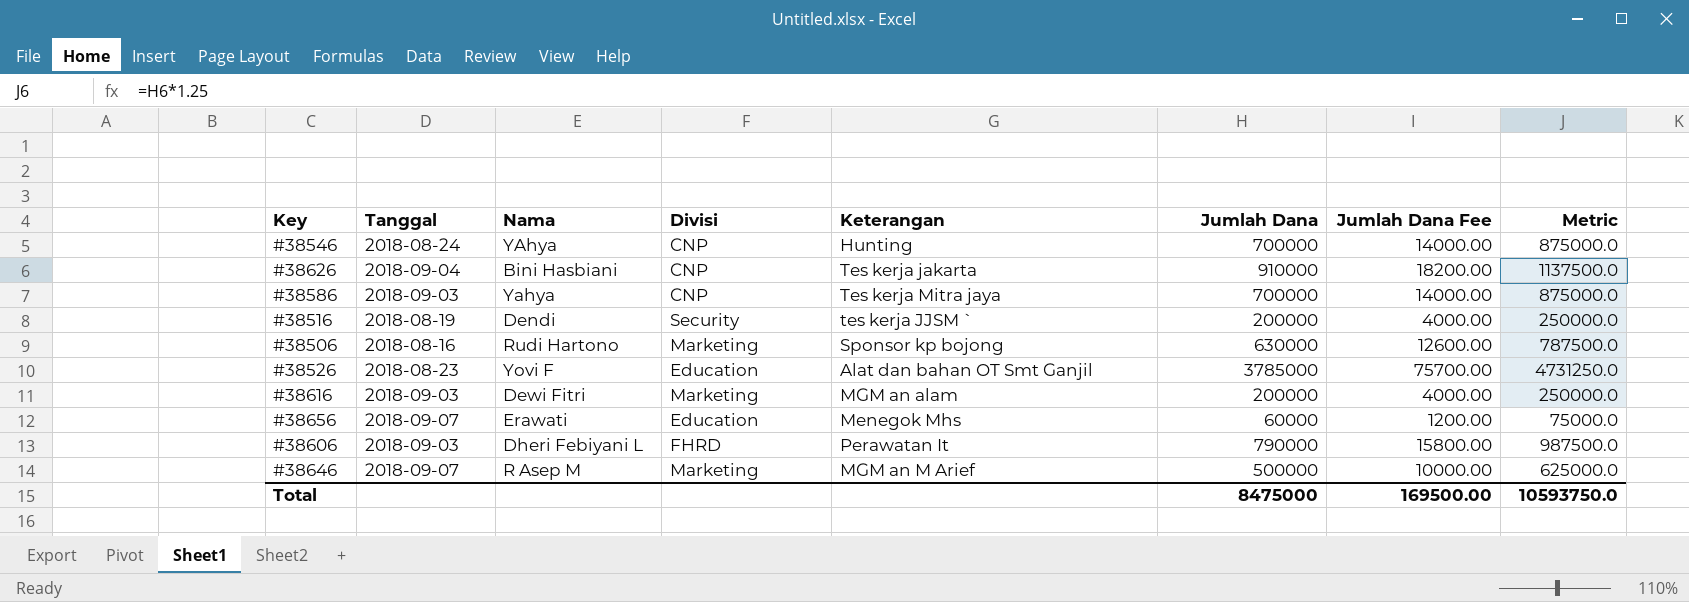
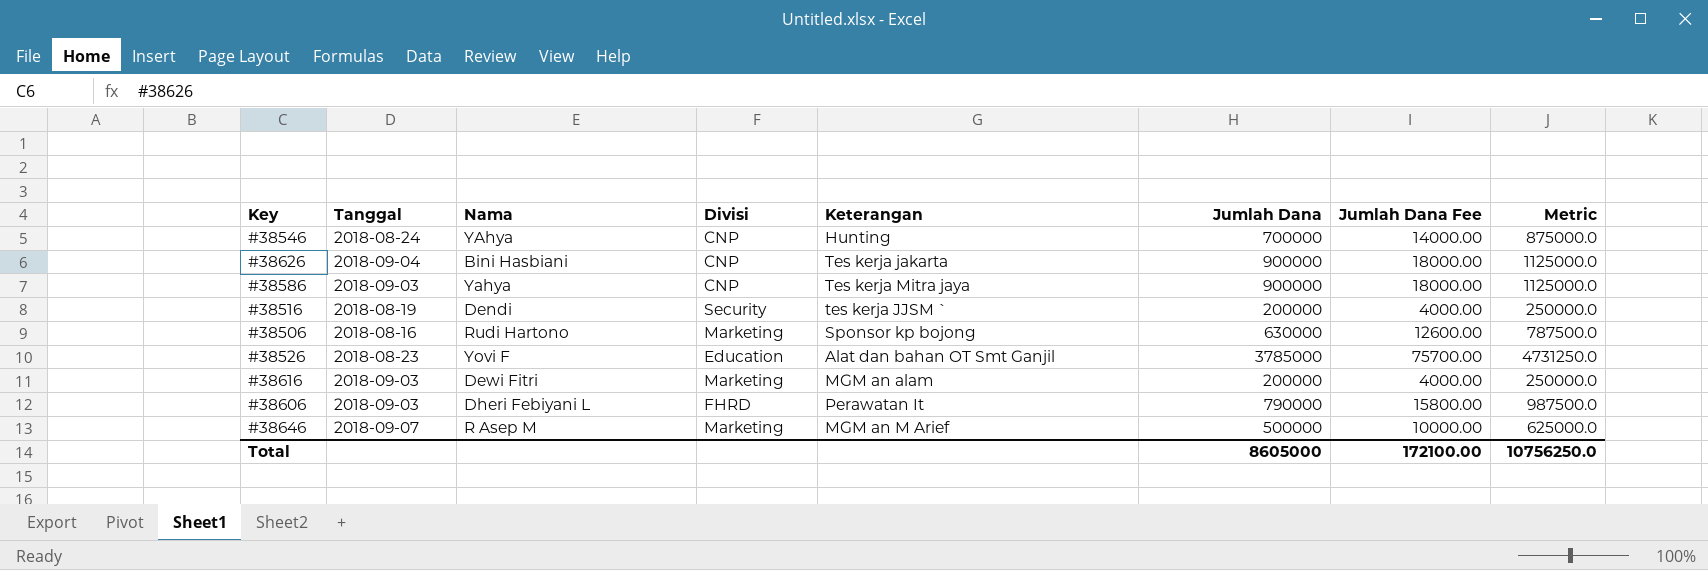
row #38656: 2018-09-07 | Erawati | Education | Menegok Mhs | 60000 | 1200.00 | 75000.0 -> none
#38626 | Jumlah Dana: 910000 -> 900000
#38626 | Jumlah Dana Fee: 18200.00 -> 18000.00
#38626 | Metric: 1137500.0 -> 1125000.0
#38586 | Jumlah Dana: 700000 -> 900000
#38586 | Jumlah Dana Fee: 14000.00 -> 18000.00
#38586 | Metric: 875000.0 -> 1125000.0
Total | Jumlah Dana: 8475000 -> 8605000
Total | Jumlah Dana Fee: 169500.00 -> 172100.00
Total | Metric: 10593750.0 -> 10756250.0

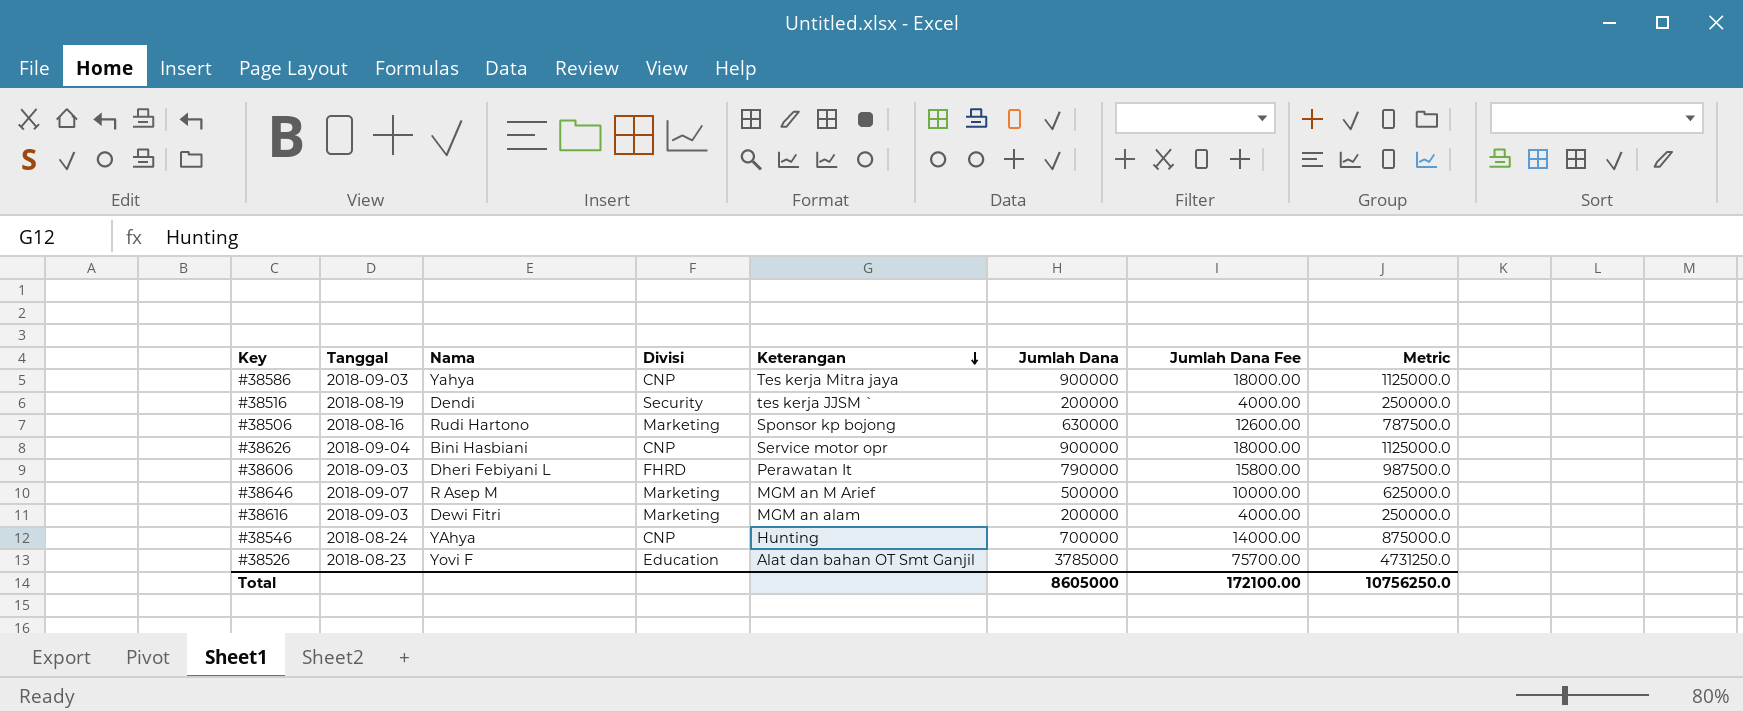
row order: none -> Keterangan descending
#38626 | Keterangan: Tes kerja jakarta -> Service motor opr

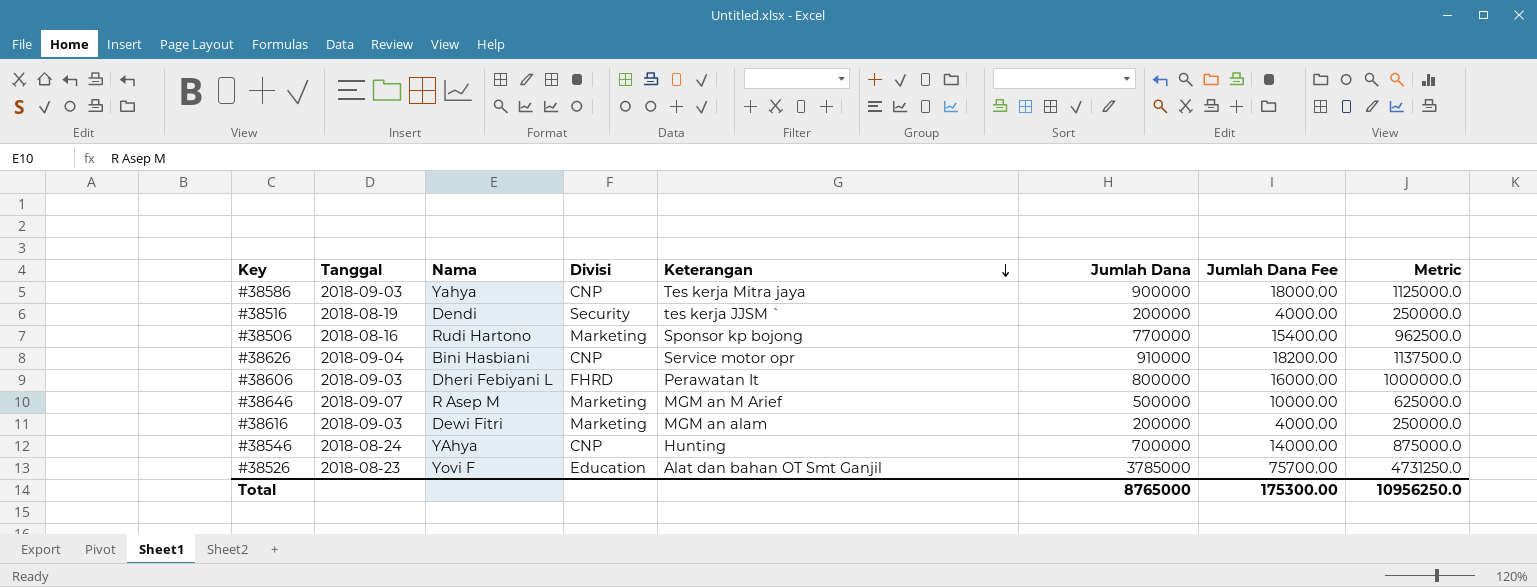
#38506 | Jumlah Dana: 630000 -> 770000
#38506 | Jumlah Dana Fee: 12600.00 -> 15400.00
#38506 | Metric: 787500.0 -> 962500.0
#38626 | Jumlah Dana: 900000 -> 910000
#38626 | Jumlah Dana Fee: 18000.00 -> 18200.00
#38626 | Metric: 1125000.0 -> 1137500.0
#38606 | Jumlah Dana: 790000 -> 800000
#38606 | Jumlah Dana Fee: 15800.00 -> 16000.00
#38606 | Metric: 987500.0 -> 1000000.0
Total | Jumlah Dana: 8605000 -> 8765000
Total | Jumlah Dana Fee: 172100.00 -> 175300.00
Total | Metric: 10756250.0 -> 10956250.0

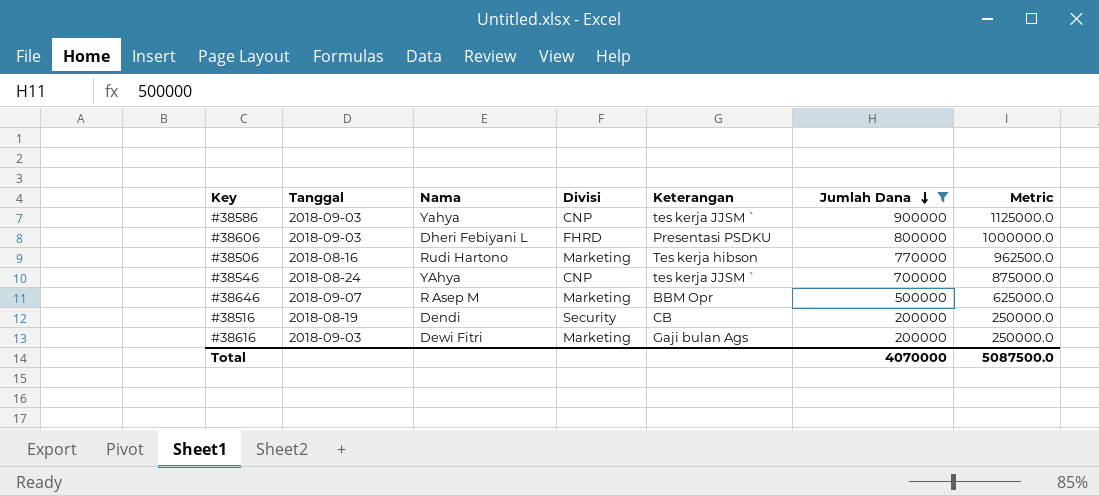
filter: none -> Jumlah Dana <= 900000
row order: Keterangan descending -> Jumlah Dana descending
column Jumlah Dana Fee | formula: [Jumlah Dana] * 0.02 -> none
#38586 | Keterangan: Tes kerja Mitra jaya -> tes kerja JJSM `
#38606 | Keterangan: Perawatan It -> Presentasi PSDKU
#38506 | Keterangan: Sponsor kp bojong -> Tes kerja hibson
#38546 | Keterangan: Hunting -> tes kerja JJSM `
#38646 | Keterangan: MGM an M Arief -> BBM Opr
#38516 | Keterangan: tes kerja JJSM ` -> CB
#38616 | Keterangan: MGM an alam -> Gaji bulan Ags
Total | Jumlah Dana: 8765000 -> 4070000
Total | Metric: 10956250.0 -> 5087500.0

